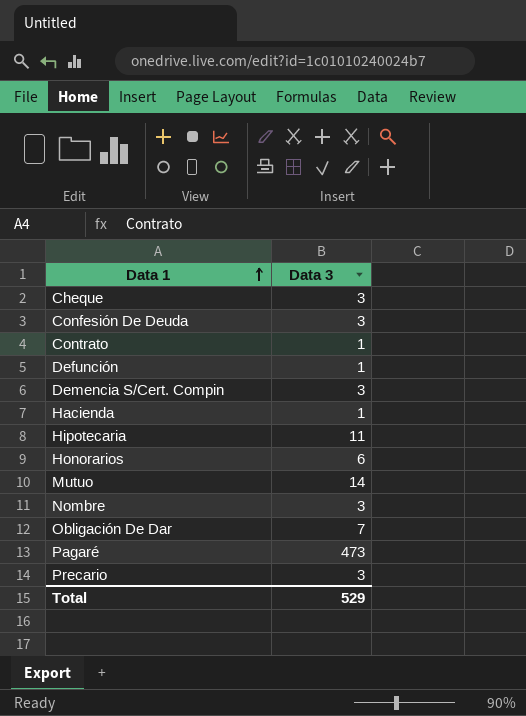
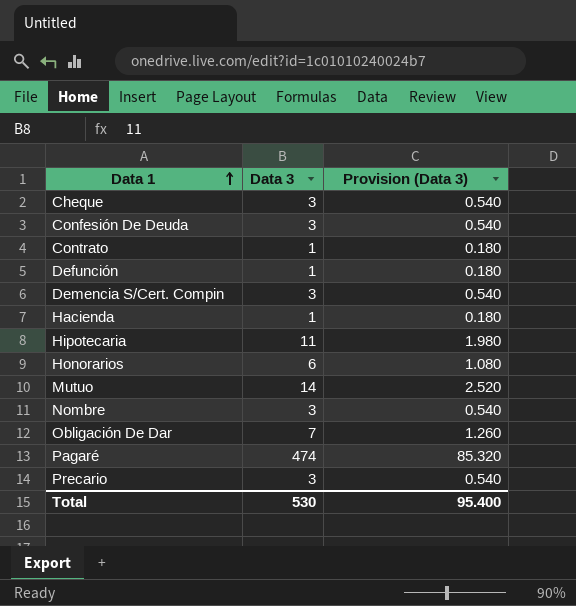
column Provision (Data 3) | formula: none -> [Data 3] * 0.18
Pagaré | Data 3: 473 -> 474
Total | Data 3: 529 -> 530

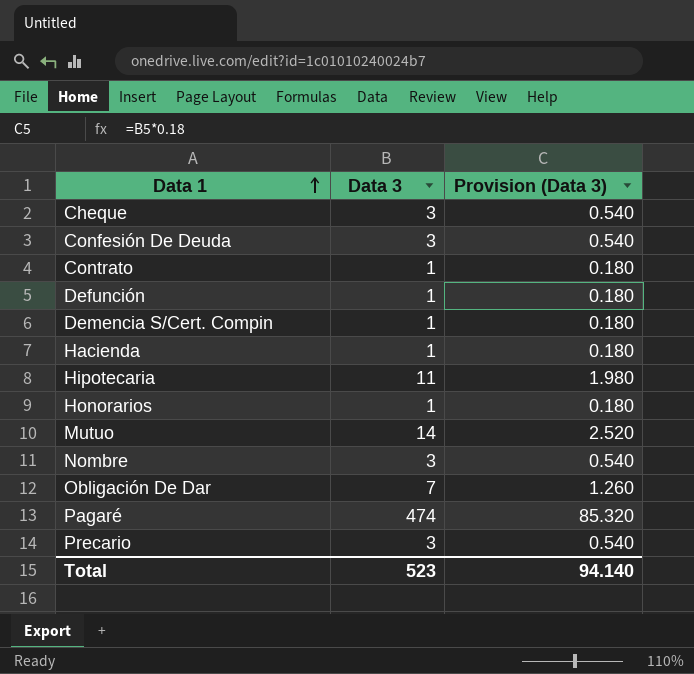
Demencia S/Cert. Compin | Data 3: 3 -> 1
Demencia S/Cert. Compin | Provision (Data 3): 0.540 -> 0.180
Honorarios | Data 3: 6 -> 1
Honorarios | Provision (Data 3): 1.080 -> 0.180
Total | Data 3: 530 -> 523
Total | Provision (Data 3): 95.400 -> 94.140

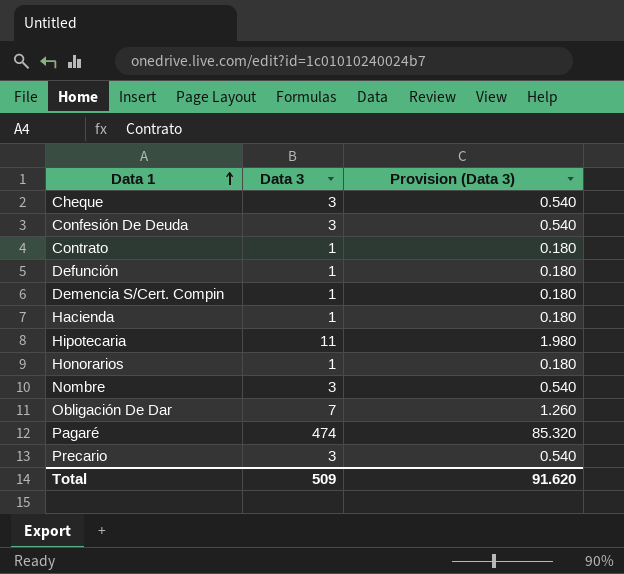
row Mutuo: 14 | 2.520 -> none
Total | Data 3: 523 -> 509
Total | Provision (Data 3): 94.140 -> 91.620

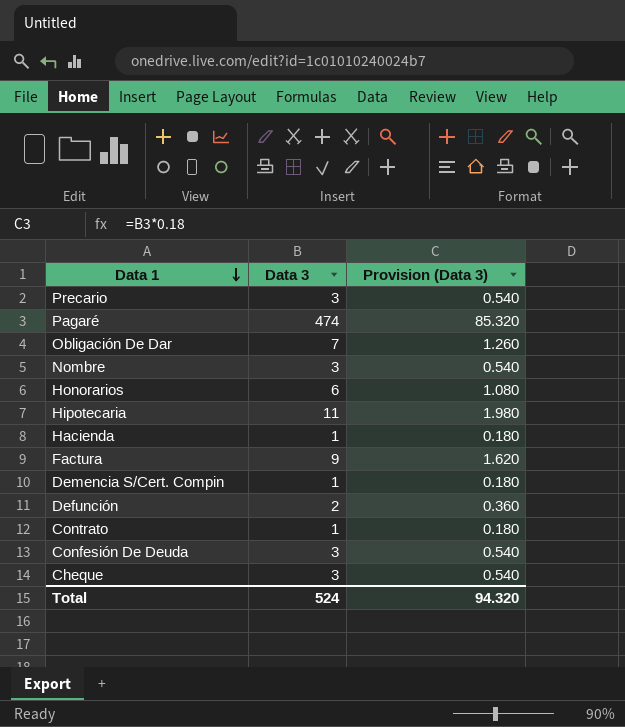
row order: Data 1 ascending -> Data 1 descending
Honorarios | Data 3: 1 -> 6
Honorarios | Provision (Data 3): 0.180 -> 1.080
row Factura: none -> 9 | 1.620
Defunción | Data 3: 1 -> 2
Defunción | Provision (Data 3): 0.180 -> 0.360
Total | Data 3: 509 -> 524
Total | Provision (Data 3): 91.620 -> 94.320

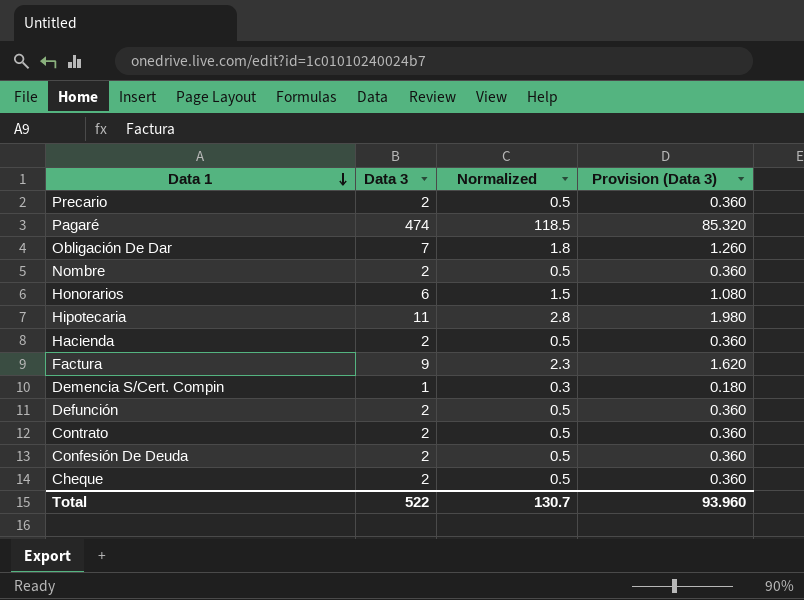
column Normalized | formula: none -> [Data 3] * 0.25
Precario | Data 3: 3 -> 2
Precario | Provision (Data 3): 0.540 -> 0.360
Nombre | Data 3: 3 -> 2
Nombre | Provision (Data 3): 0.540 -> 0.360
Hacienda | Data 3: 1 -> 2
Hacienda | Provision (Data 3): 0.180 -> 0.360
Contrato | Data 3: 1 -> 2
Contrato | Provision (Data 3): 0.180 -> 0.360
Confesión De Deuda | Data 3: 3 -> 2
Confesión De Deuda | Provision (Data 3): 0.540 -> 0.360
Cheque | Data 3: 3 -> 2
Cheque | Provision (Data 3): 0.540 -> 0.360
Total | Data 3: 524 -> 522
Total | Provision (Data 3): 94.320 -> 93.960

